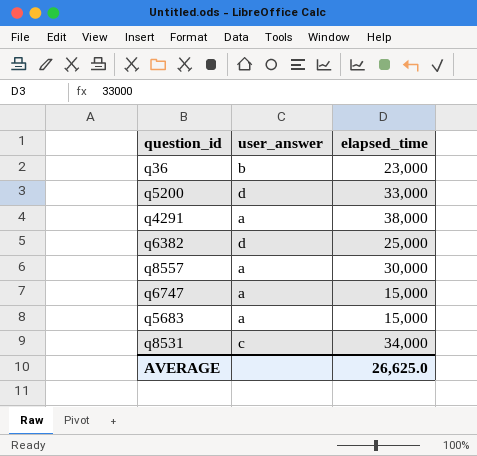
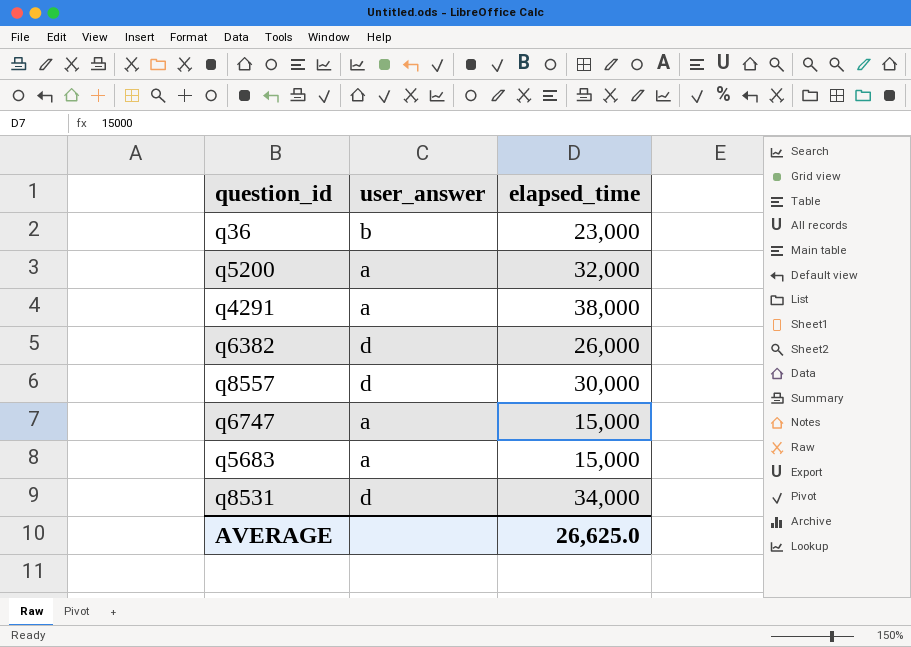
q5200 | user_answer: d -> a
q5200 | elapsed_time: 33,000 -> 32,000
q6382 | elapsed_time: 25,000 -> 26,000
q8557 | user_answer: a -> d
q8531 | user_answer: c -> d

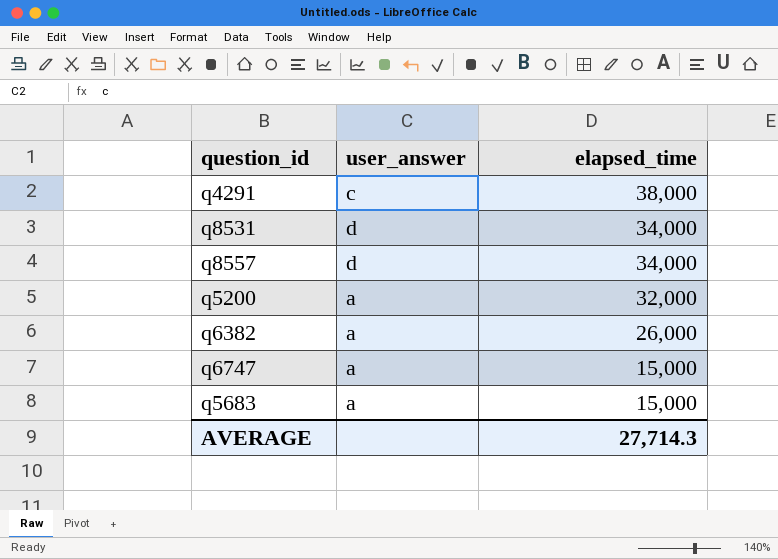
row order: none -> elapsed_time descending
row q36: b | 23,000 -> none
q4291 | user_answer: a -> c
q8557 | elapsed_time: 30,000 -> 34,000
q6382 | user_answer: d -> a
AVERAGE | elapsed_time: 26,625.0 -> 27,714.3

